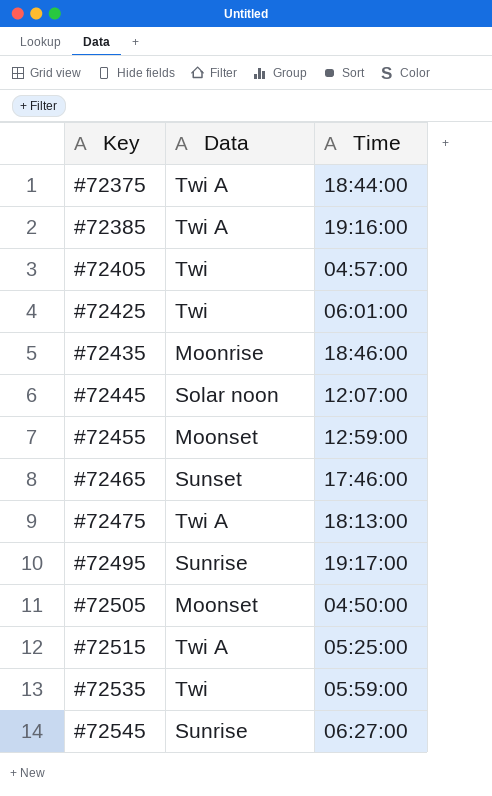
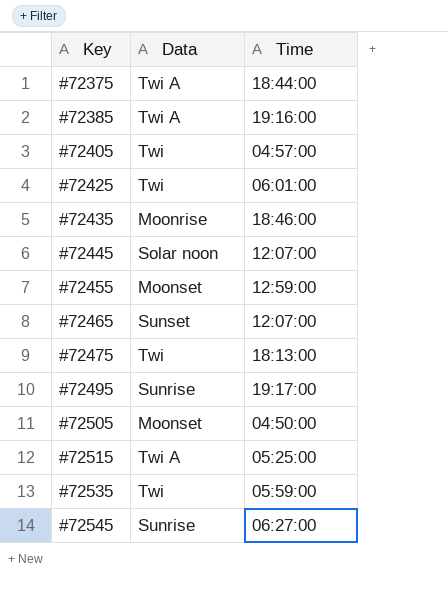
#72465 | Time: 17:46:00 -> 12:07:00
#72475 | Data: Twi A -> Twi

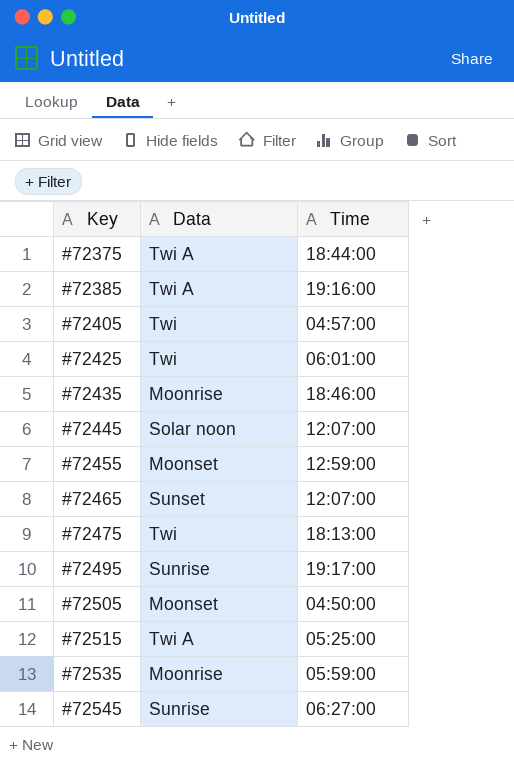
#72535 | Data: Twi -> Moonrise

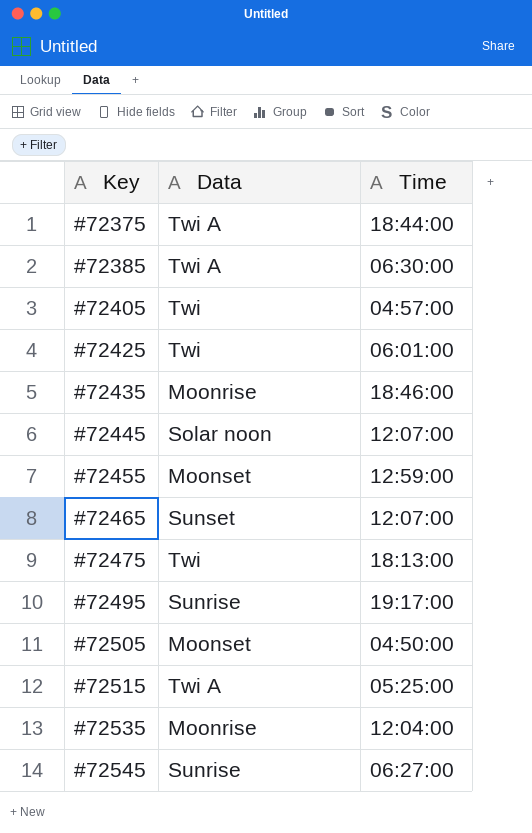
#72385 | Time: 19:16:00 -> 06:30:00
#72535 | Time: 05:59:00 -> 12:04:00

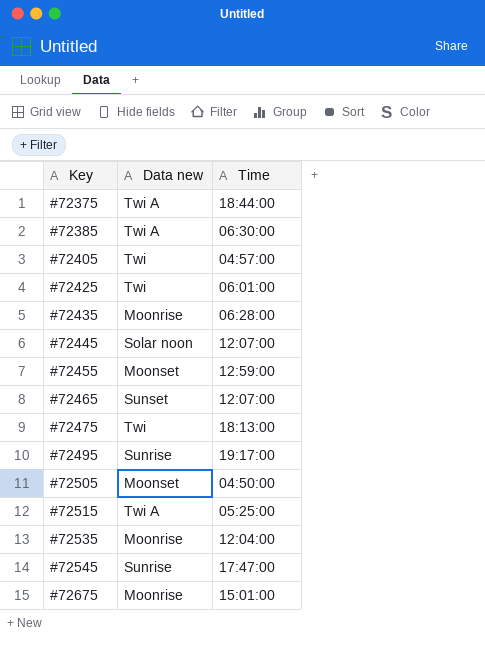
column name: Data -> Data new
#72435 | Time: 18:46:00 -> 06:28:00
#72545 | Time: 06:27:00 -> 17:47:00
row #72675: none -> Moonrise | 15:01:00

